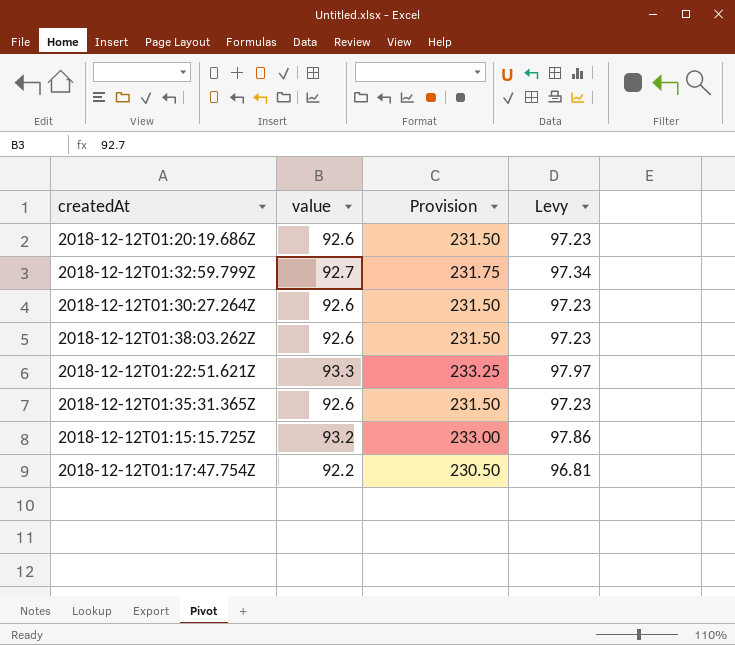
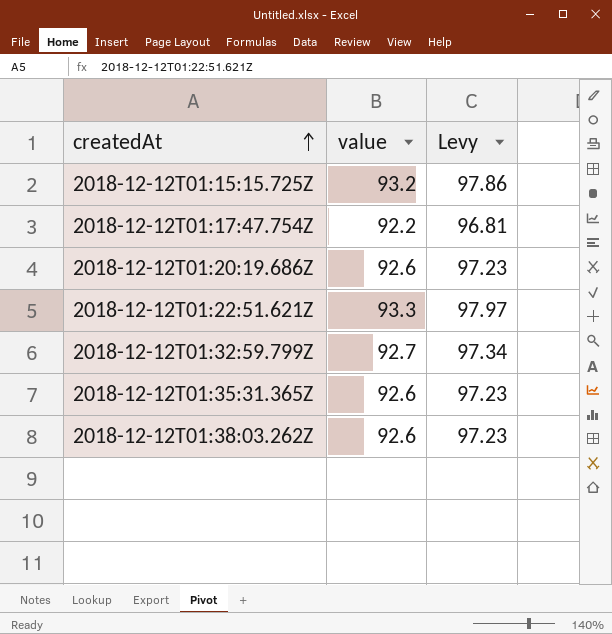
row order: none -> createdAt ascending
column Provision | formula: [value] * 2.5 -> none
row 2018-12-12T01:30:27.264Z: 92.6 | 231.50 | 97.23 -> none

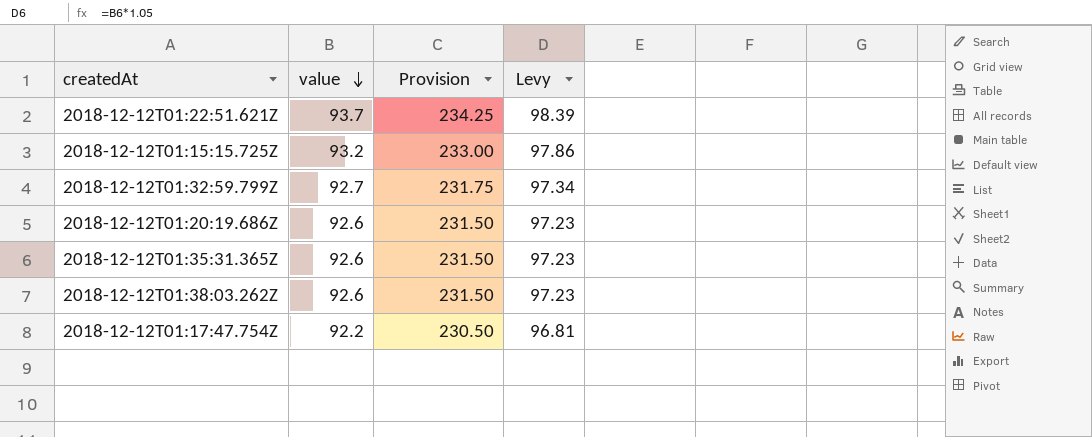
row order: createdAt ascending -> value descending
column Provision | formula: none -> [value] * 2.5
2018-12-12T01:22:51.621Z | value: 93.3 -> 93.7
2018-12-12T01:22:51.621Z | Levy: 97.97 -> 98.39

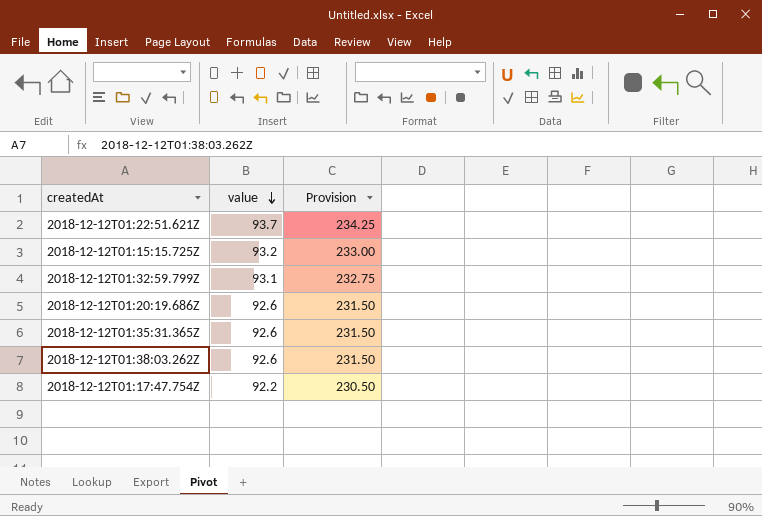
column Levy | formula: [value] * 1.05 -> none
2018-12-12T01:32:59.799Z | value: 92.7 -> 93.1
2018-12-12T01:32:59.799Z | Provision: 231.75 -> 232.75

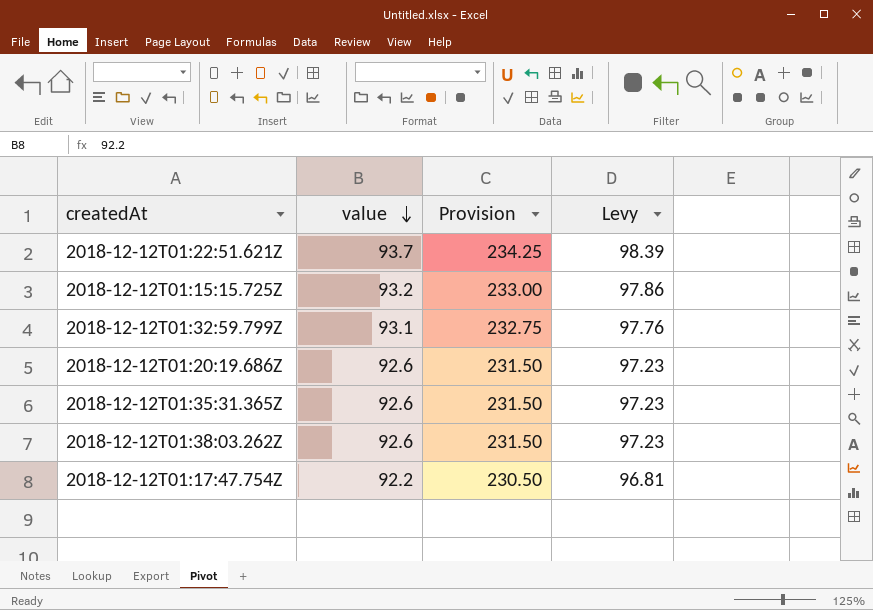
column Levy | formula: none -> [value] * 1.05

